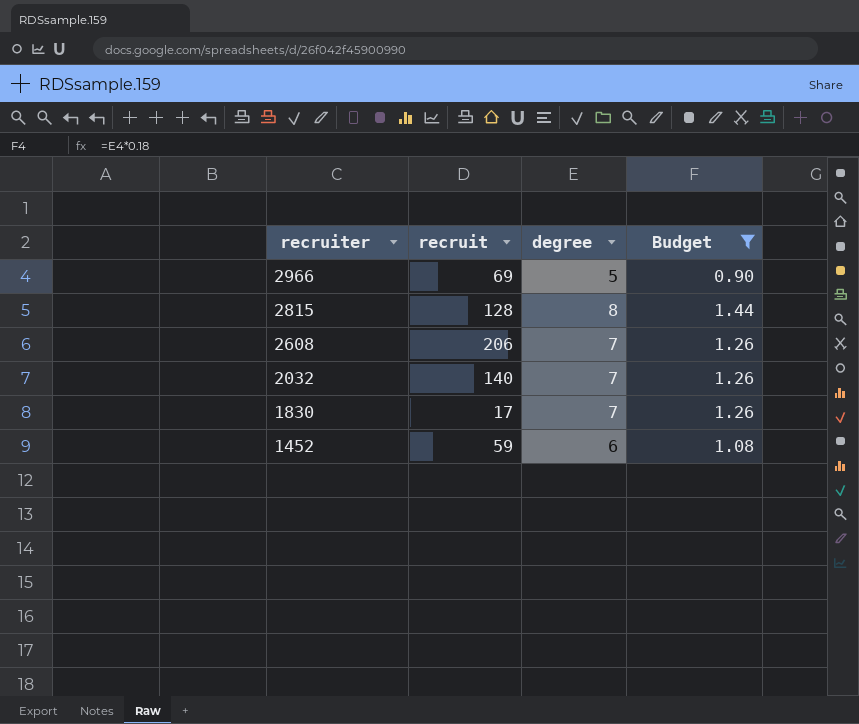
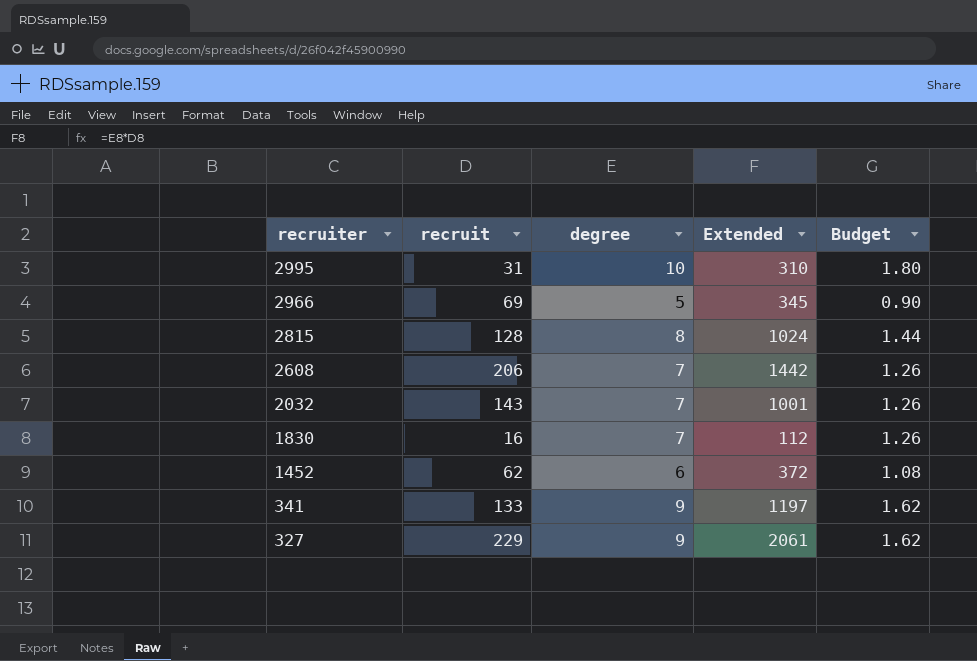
filter: Budget <= 1.44 -> none
column Extended | formula: none -> [recruit] * [degree]
2032 | recruit: 140 -> 143
1830 | recruit: 17 -> 16
1452 | recruit: 59 -> 62

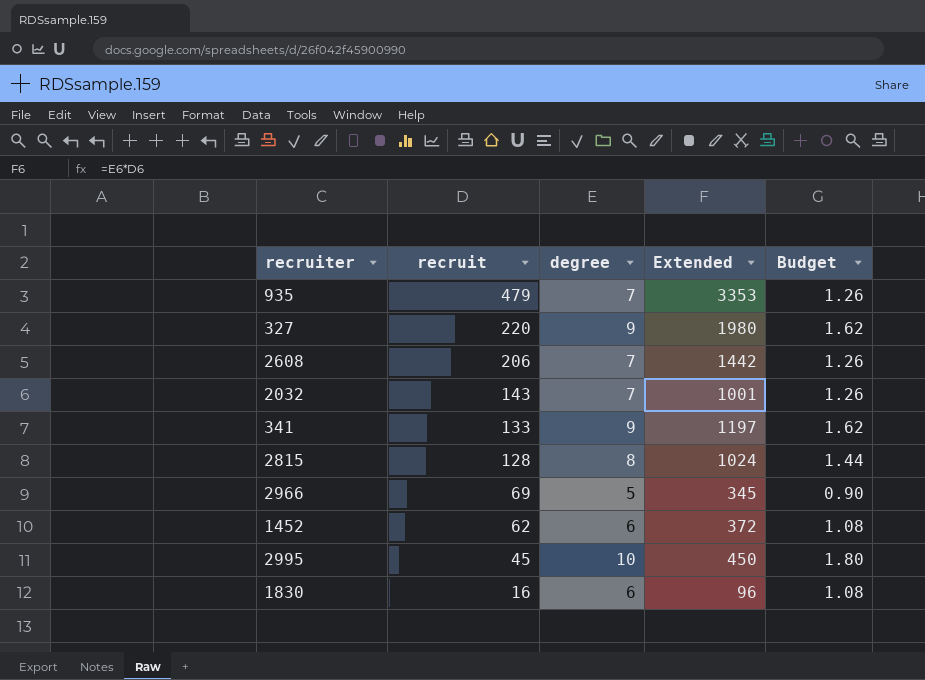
row order: recruiter descending -> recruit descending
row 935: none -> 479 | 7 | 3353 | 1.26
327 | recruit: 229 -> 220
327 | Extended: 2061 -> 1980
2995 | recruit: 31 -> 45
2995 | Extended: 310 -> 450
1830 | degree: 7 -> 6
1830 | Extended: 112 -> 96
1830 | Budget: 1.26 -> 1.08

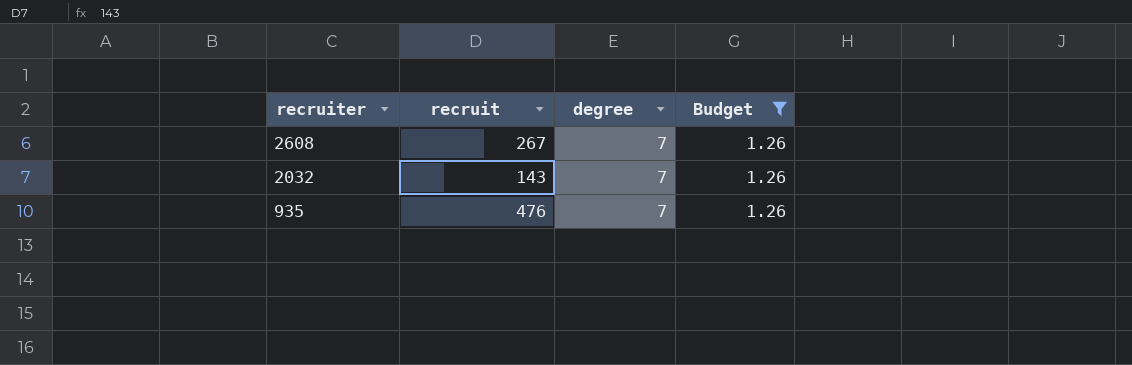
filter: none -> Budget = 1.26
row order: recruit descending -> recruiter descending
column Extended | formula: [recruit] * [degree] -> none
2608 | recruit: 206 -> 267
935 | recruit: 479 -> 476

